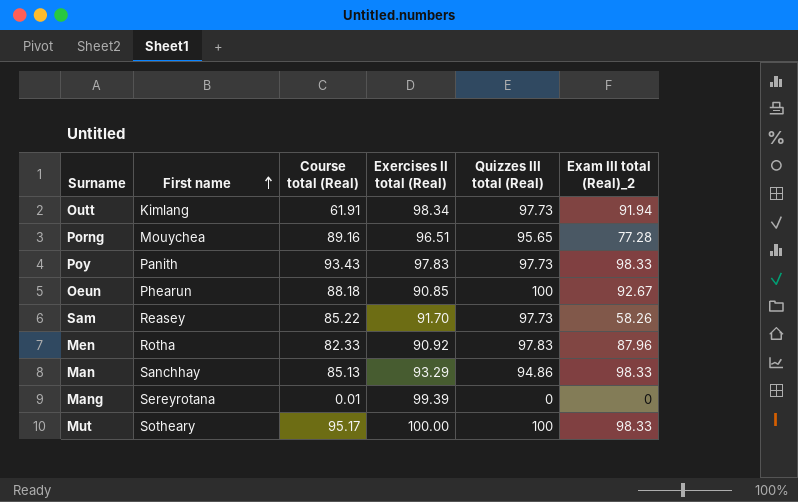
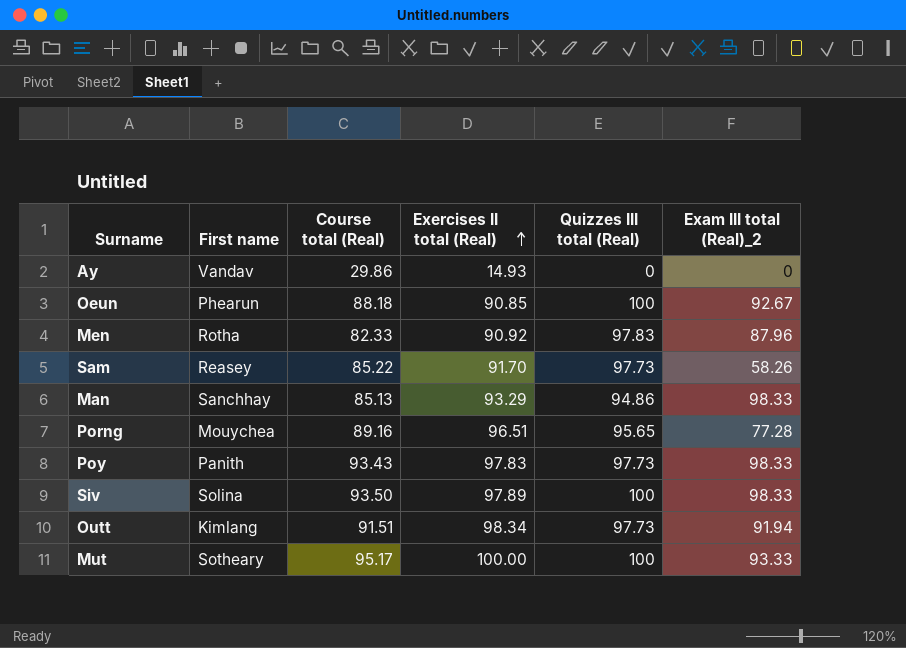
row order: First name ascending -> Exercises II total (Real) ascending
row Mang: Sereyrotana | 0.01 | 99.39 | 0 | 0 -> none
row Ay: none -> Vandav | 29.86 | 14.93 | 0 | 0
row Siv: none -> Solina | 93.50 | 97.89 | 100 | 98.33
Outt | Course total (Real): 61.91 -> 91.51
Mut | Exam III total (Real)_2: 98.33 -> 93.33

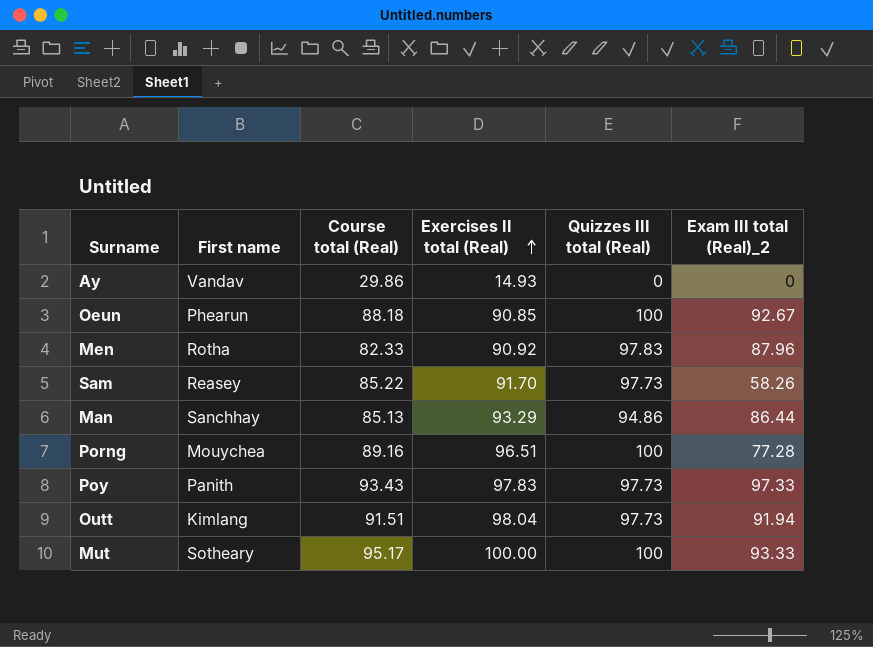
row Siv: Solina | 93.50 | 97.89 | 100 | 98.33 -> none
Man | Exam III total (Real)_2: 98.33 -> 86.44
Porng | Quizzes III total (Real): 95.65 -> 100
Poy | Exam III total (Real)_2: 98.33 -> 97.33
Outt | Exercises II total (Real): 98.34 -> 98.04

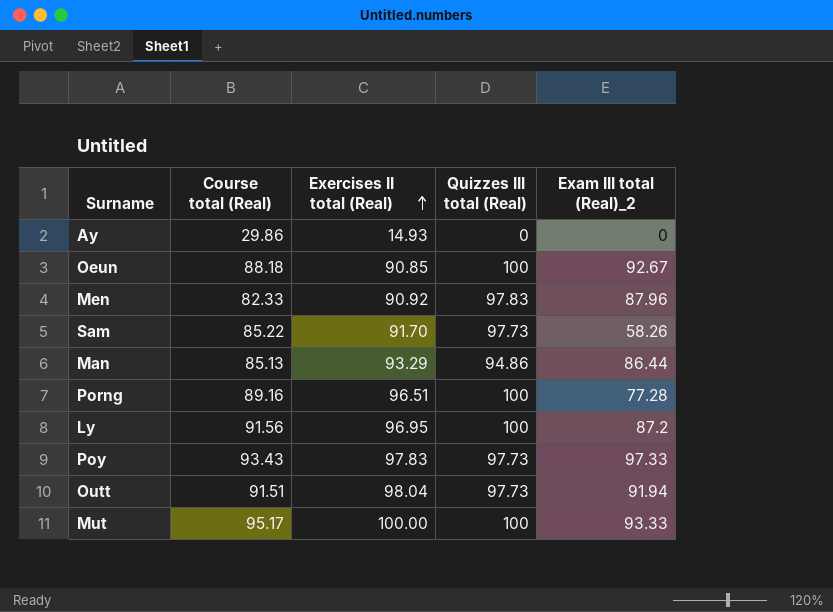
column First name | position: 2 -> none
row Ly: none -> 91.56 | 96.95 | 100 | 87.2

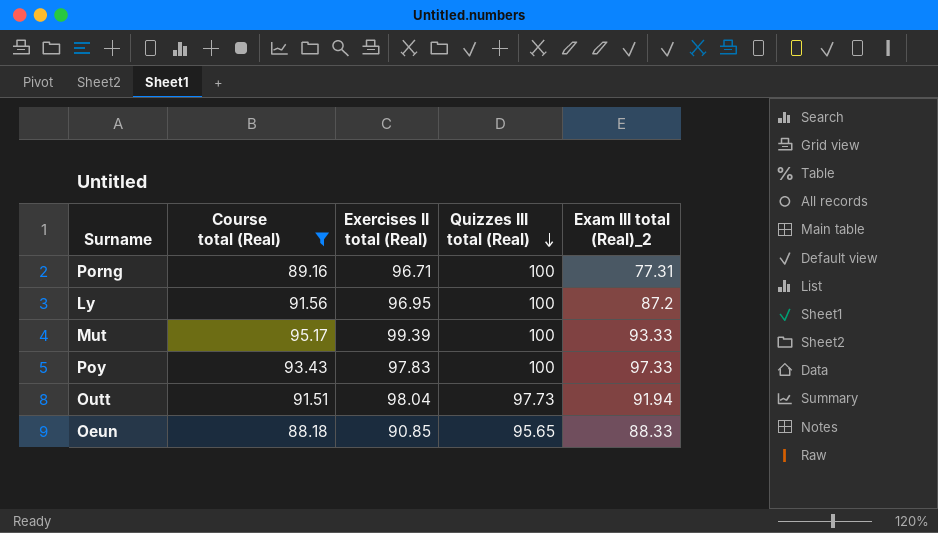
filter: none -> Course total (Real) >= 88.18
row order: Exercises II total (Real) ascending -> Quizzes III total (Real) descending
Porng | Exercises II total (Real): 96.51 -> 96.71
Porng | Exam III total (Real)_2: 77.28 -> 77.31
Mut | Exercises II total (Real): 100.00 -> 99.39
Poy | Quizzes III total (Real): 97.73 -> 100
Oeun | Quizzes III total (Real): 100 -> 95.65
Oeun | Exam III total (Real)_2: 92.67 -> 88.33

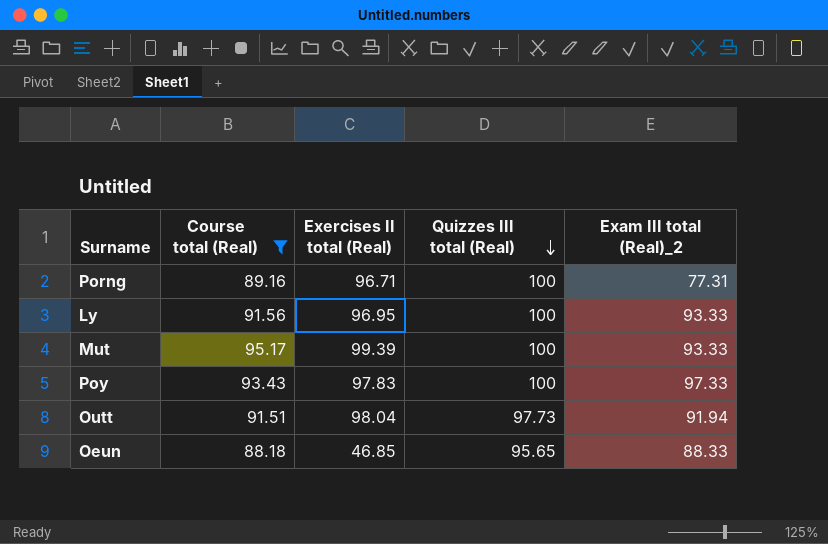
Ly | Exam III total (Real)_2: 87.2 -> 93.33
Oeun | Exercises II total (Real): 90.85 -> 46.85

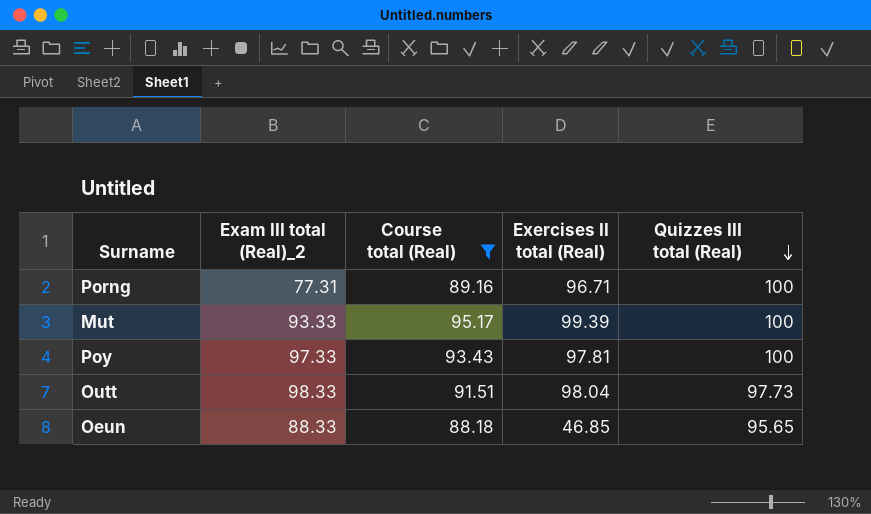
column Exam III total (Real)_2 | position: 5 -> 2
row Ly: 91.56 | 96.95 | 100 | 93.33 -> none
Poy | Exercises II total (Real): 97.83 -> 97.81
Outt | Exam III total (Real)_2: 91.94 -> 98.33

